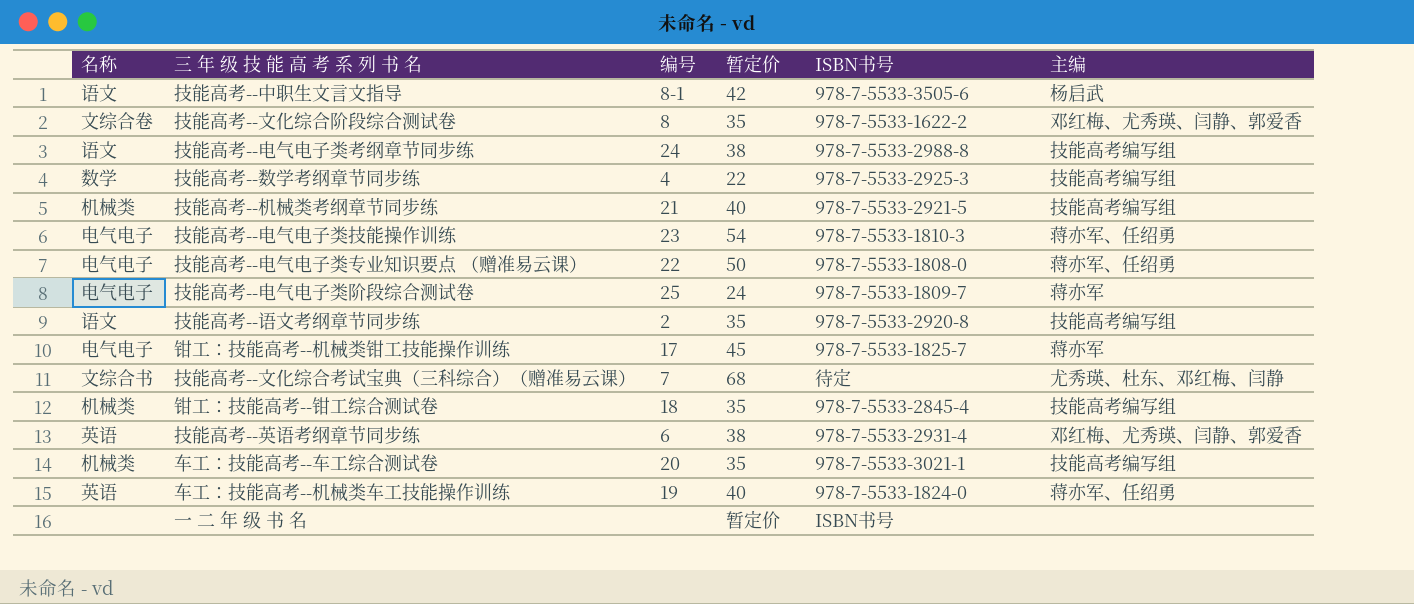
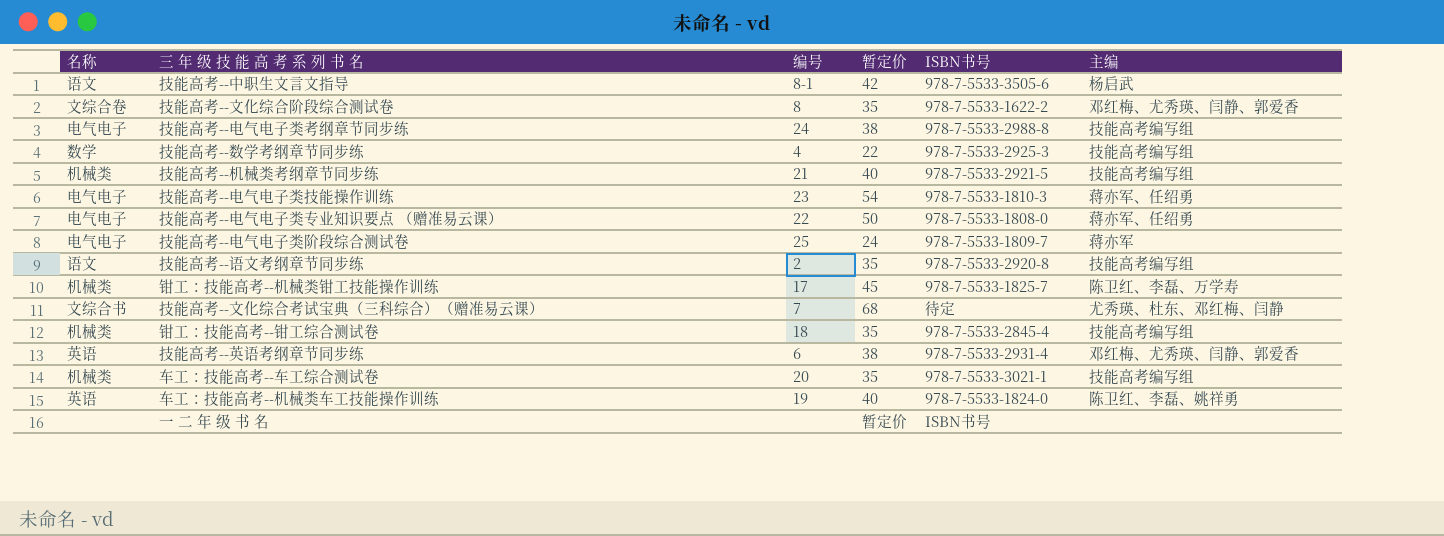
技能高考--电气电子类考纲章节同步练 | 名称: 语文 -> 电气电子
钳工：技能高考--机械类钳工技能操作训练 | 名称: 电气电子 -> 机械类
钳工：技能高考--机械类钳工技能操作训练 | 主编: 蒋亦军 -> 陈卫红、李磊、万学寿
车工：技能高考--机械类车工技能操作训练 | 主编: 蒋亦军、任绍勇 -> 陈卫红、李磊、姚祥勇

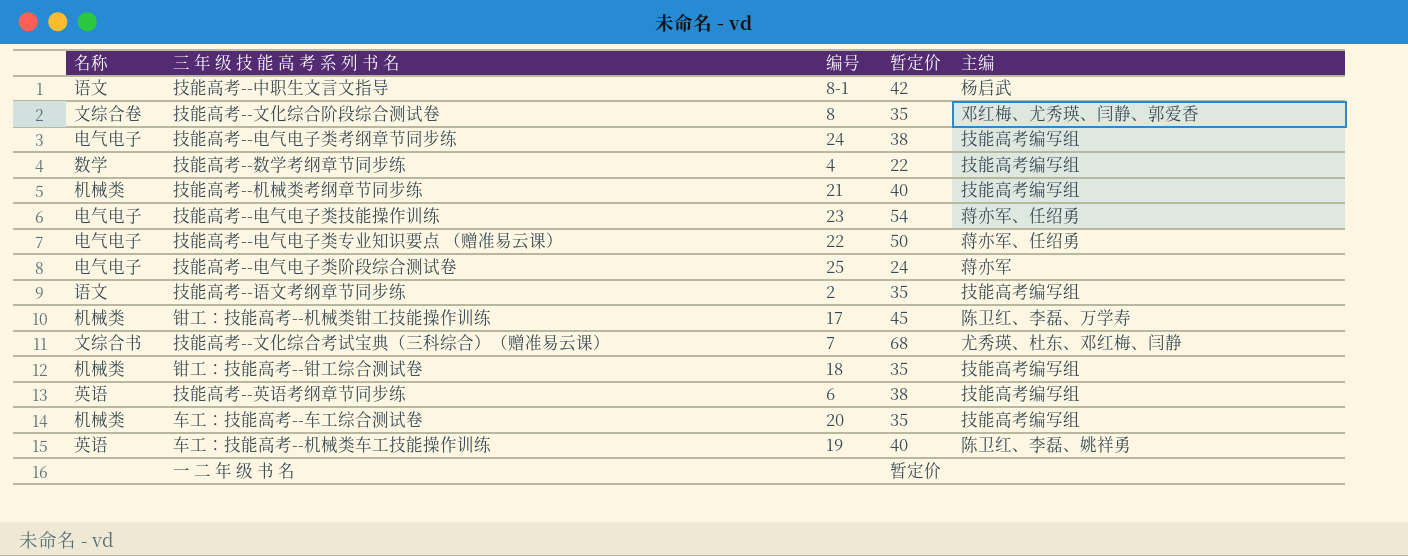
column ISBN书号 | position: 5 -> none
技能高考--英语考纲章节同步练 | 主编: 邓红梅、尤秀瑛、闫静、郭爱香 -> 技能高考编写组

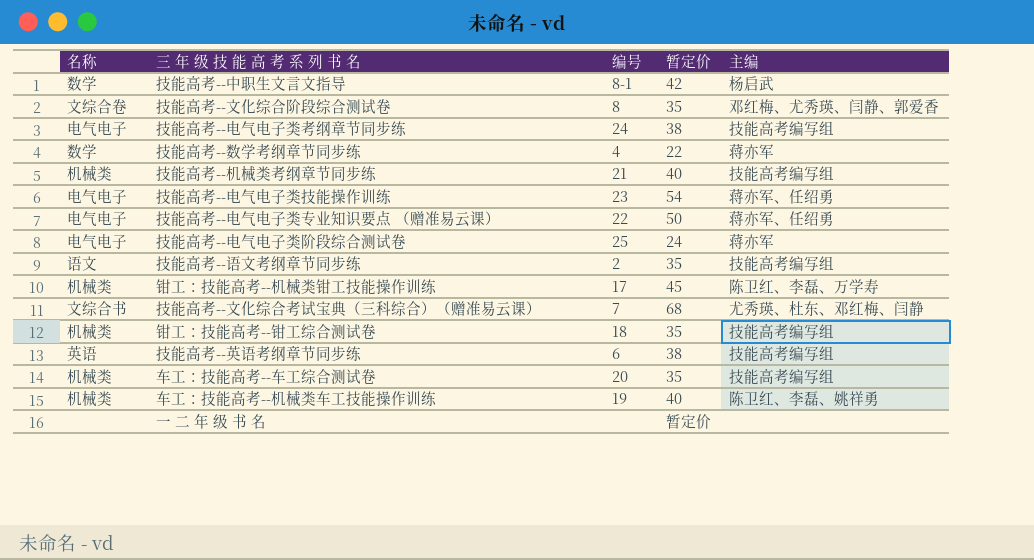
技能高考--中职生文言文指导 | 名称: 语文 -> 数学
技能高考--数学考纲章节同步练 | 主编: 技能高考编写组 -> 蒋亦军
车工：技能高考--机械类车工技能操作训练 | 名称: 英语 -> 机械类

